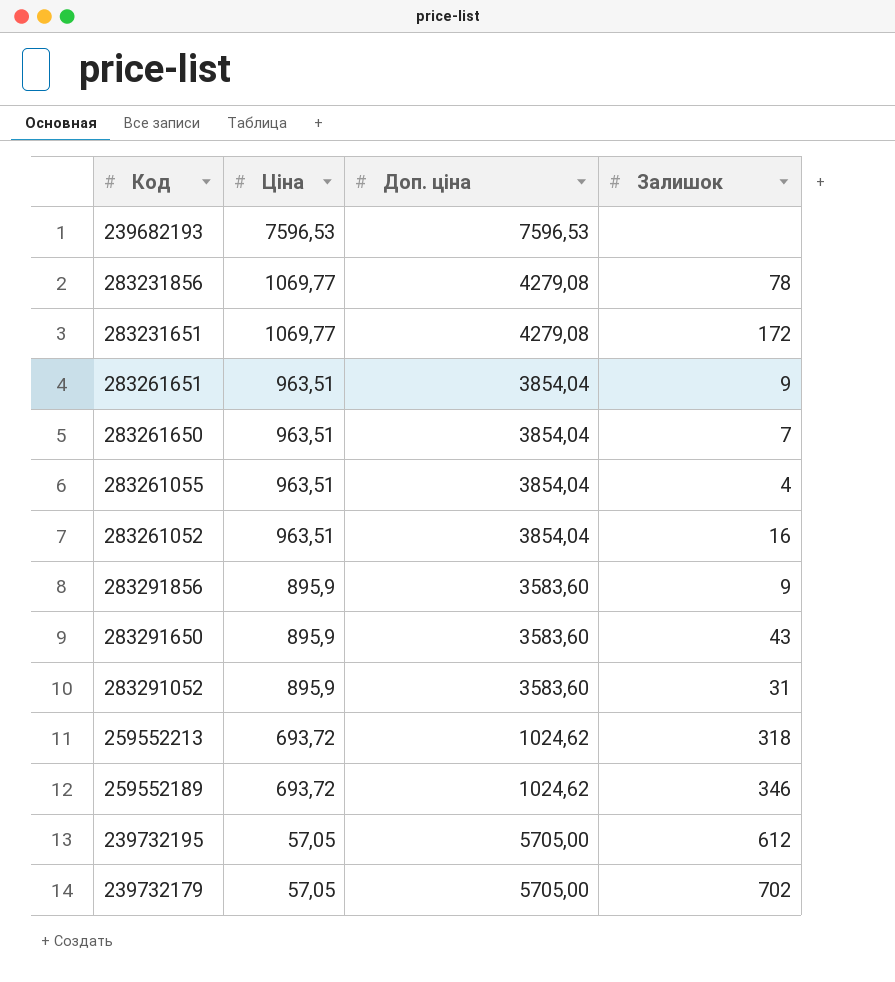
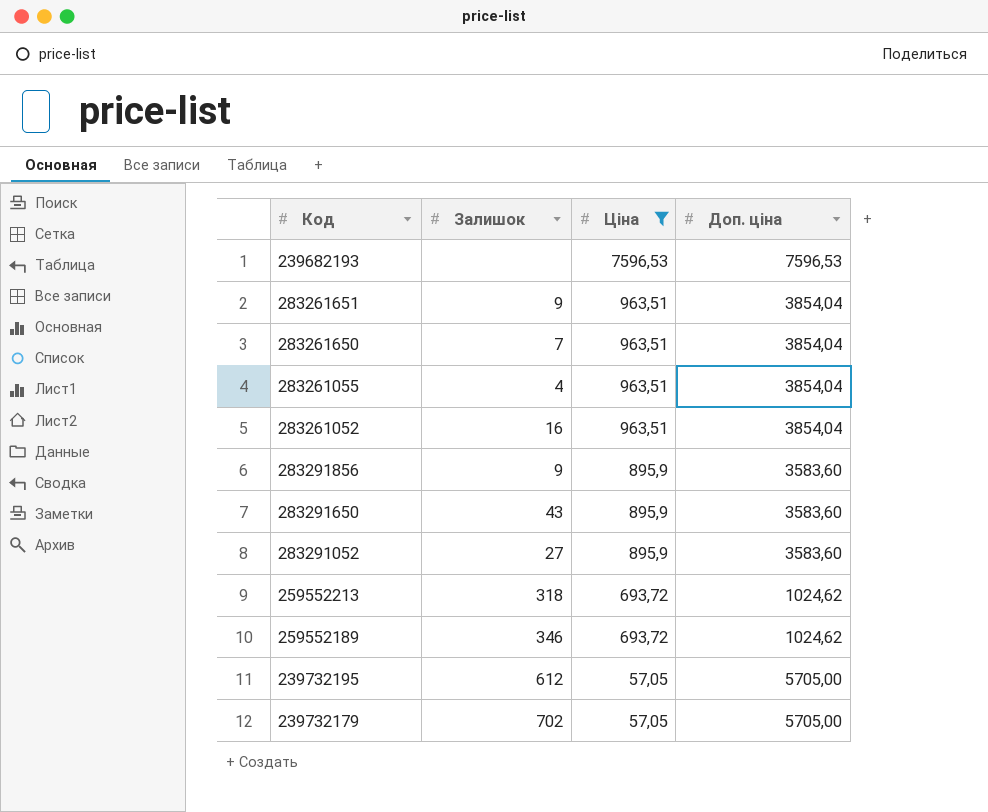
filter: none -> Ціна != 1069,77
column Залишок | position: 4 -> 2
283291052 | Залишок: 31 -> 27

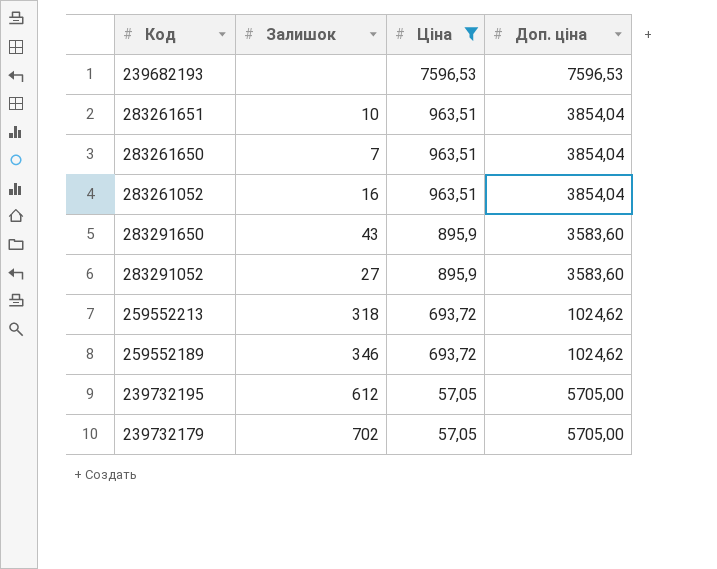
row 283261055: 4 | 963,51 | 3854,04 -> none
row 283291856: 9 | 895,9 | 3583,60 -> none
283261651 | Залишок: 9 -> 10

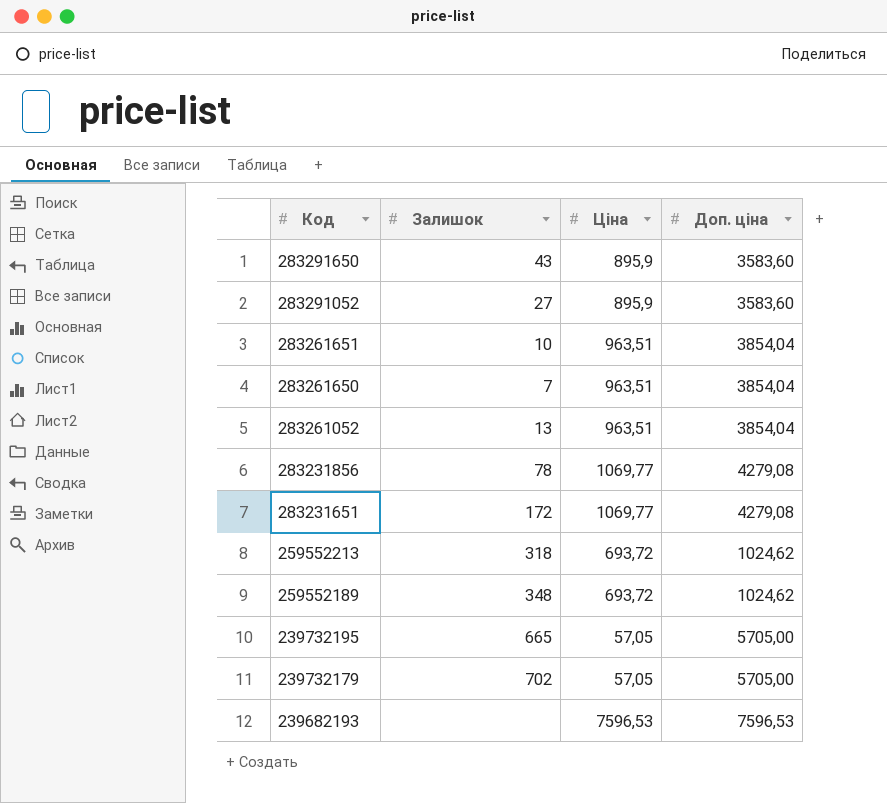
filter: Ціна != 1069,77 -> none
row order: Ціна descending -> Код descending
283261052 | Залишок: 16 -> 13
259552189 | Залишок: 346 -> 348
239732195 | Залишок: 612 -> 665

